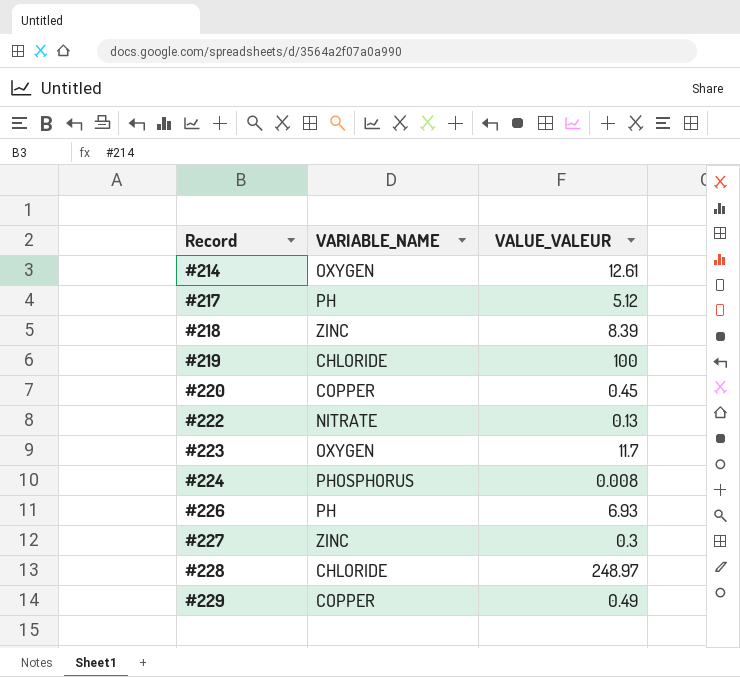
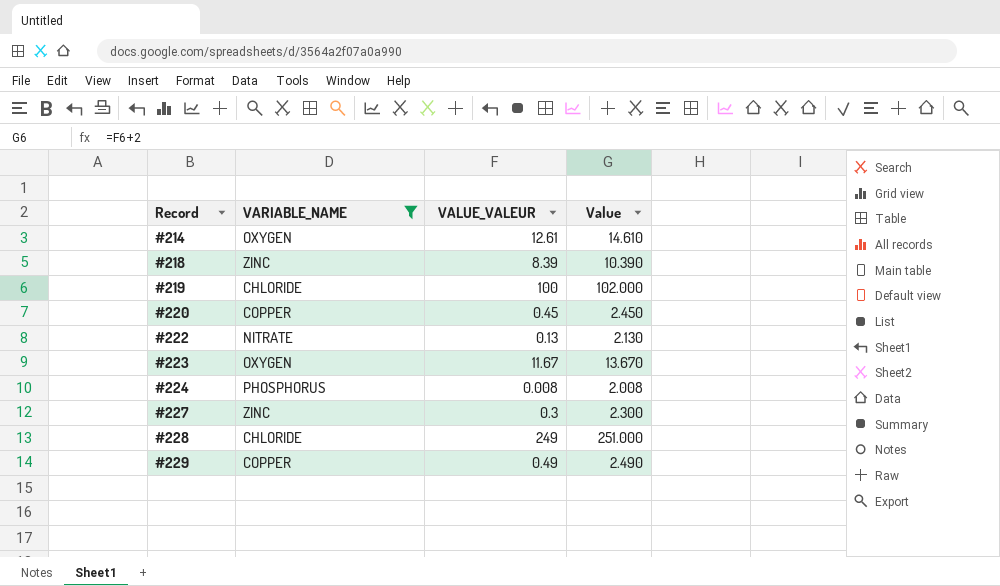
filter: none -> VARIABLE_NAME != PH
column Value | formula: none -> [VALUE_VALEUR] + 2
#223 | VALUE_VALEUR: 11.7 -> 11.67
#228 | VALUE_VALEUR: 248.97 -> 249

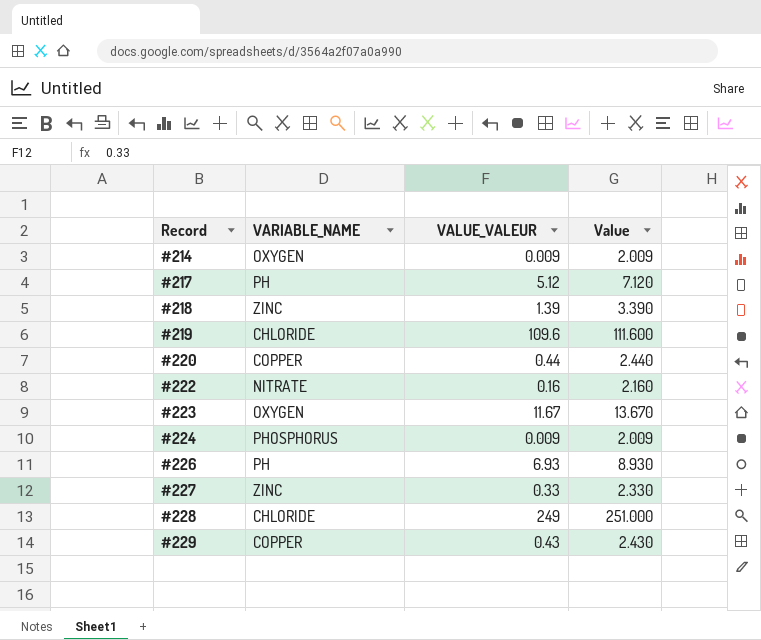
filter: VARIABLE_NAME != PH -> none
#214 | VALUE_VALEUR: 12.61 -> 0.009
#214 | Value: 14.610 -> 2.009
#218 | VALUE_VALEUR: 8.39 -> 1.39
#218 | Value: 10.390 -> 3.390
#219 | VALUE_VALEUR: 100 -> 109.6
#219 | Value: 102.000 -> 111.600
#220 | VALUE_VALEUR: 0.45 -> 0.44
#220 | Value: 2.450 -> 2.440
#222 | VALUE_VALEUR: 0.13 -> 0.16
#222 | Value: 2.130 -> 2.160
#224 | VALUE_VALEUR: 0.008 -> 0.009
#224 | Value: 2.008 -> 2.009
#227 | VALUE_VALEUR: 0.3 -> 0.33
#227 | Value: 2.300 -> 2.330
#229 | VALUE_VALEUR: 0.49 -> 0.43
#229 | Value: 2.490 -> 2.430

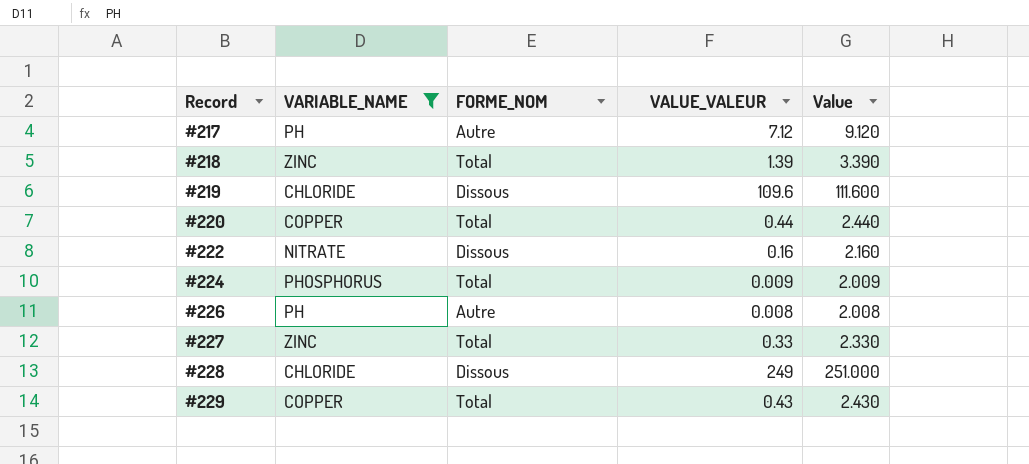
filter: none -> VARIABLE_NAME != OXYGEN
column FORME_NOM | position: none -> 3
#217 | VALUE_VALEUR: 5.12 -> 7.12
#217 | Value: 7.120 -> 9.120
#226 | VALUE_VALEUR: 6.93 -> 0.008
#226 | Value: 8.930 -> 2.008

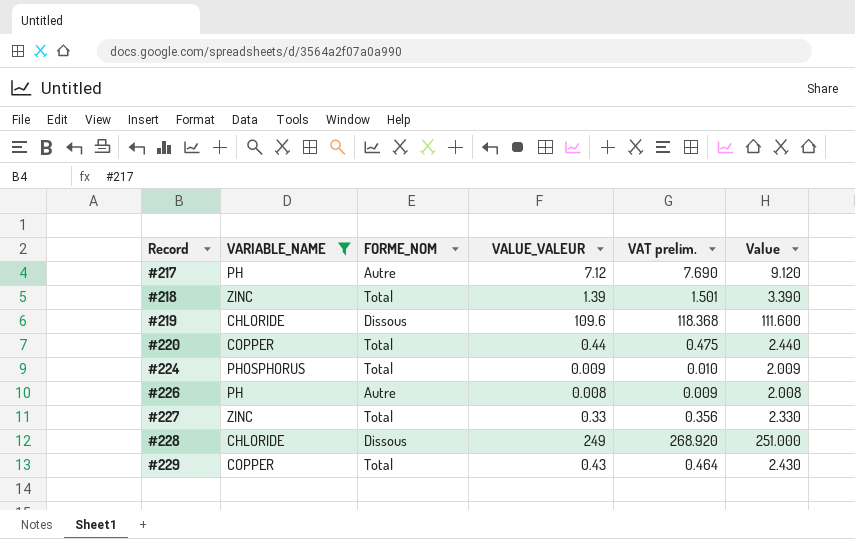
column VAT prelim. | formula: none -> [VALUE_VALEUR] * 1.08
row #222: NITRATE | Dissous | 0.16 | 2.160 -> none

